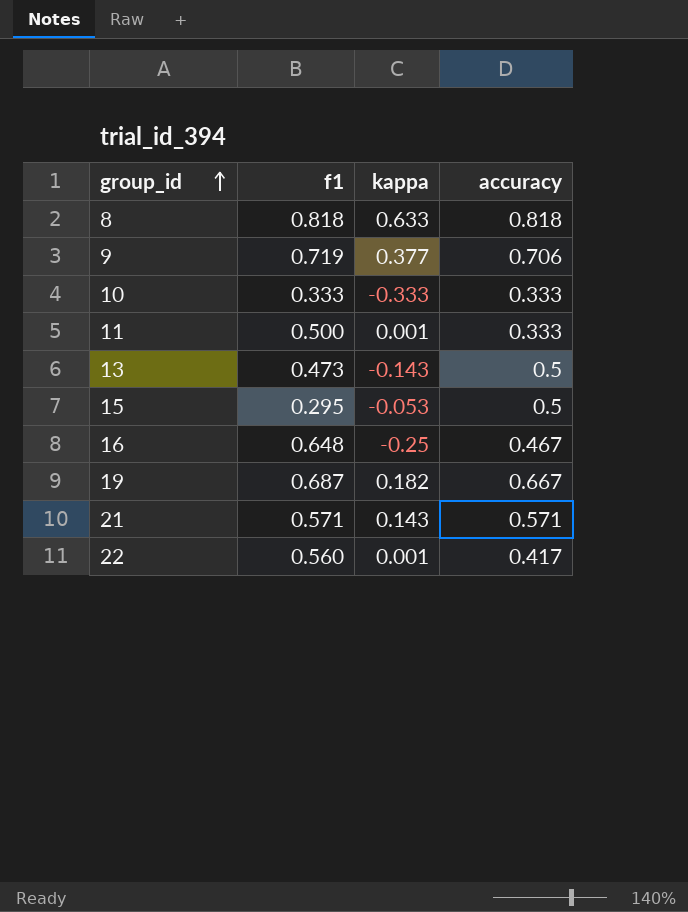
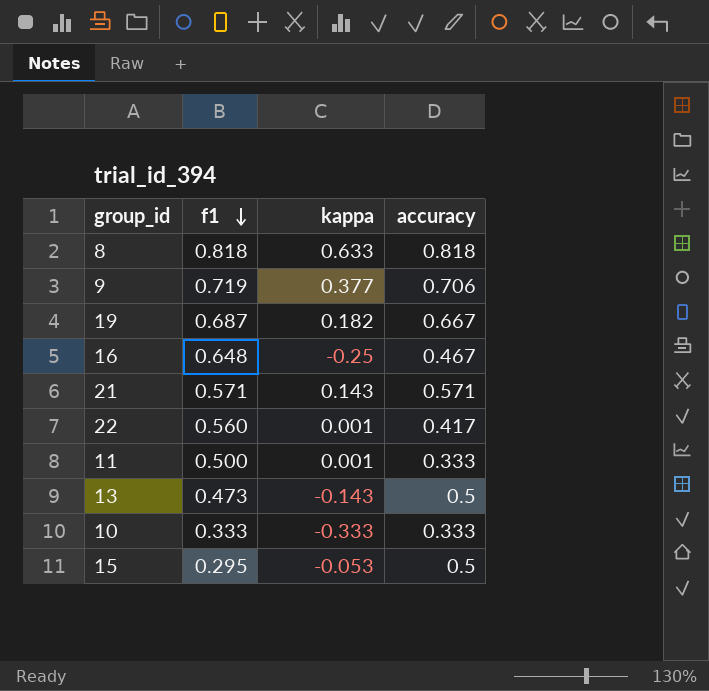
row order: group_id ascending -> f1 descending

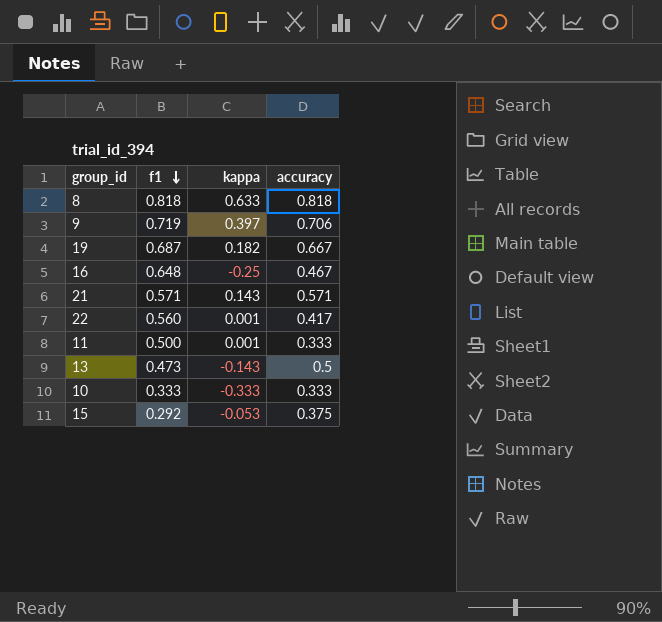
9 | kappa: 0.377 -> 0.397
15 | f1: 0.295 -> 0.292
15 | accuracy: 0.5 -> 0.375

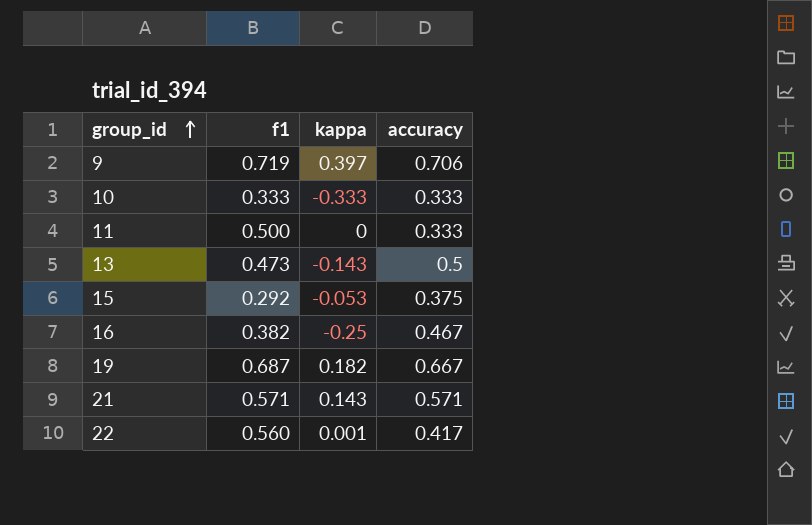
row order: f1 descending -> group_id ascending
row 8: 0.818 | 0.633 | 0.818 -> none
11 | kappa: 0.001 -> 0
16 | f1: 0.648 -> 0.382

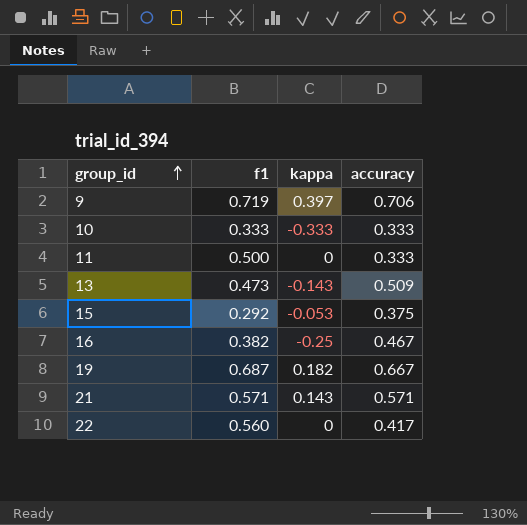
13 | accuracy: 0.5 -> 0.509
22 | kappa: 0.001 -> 0

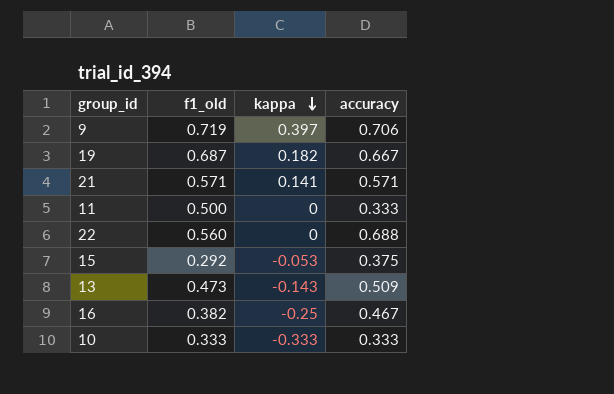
row order: group_id ascending -> kappa descending
column name: f1 -> f1_old
21 | kappa: 0.143 -> 0.141
22 | accuracy: 0.417 -> 0.688

